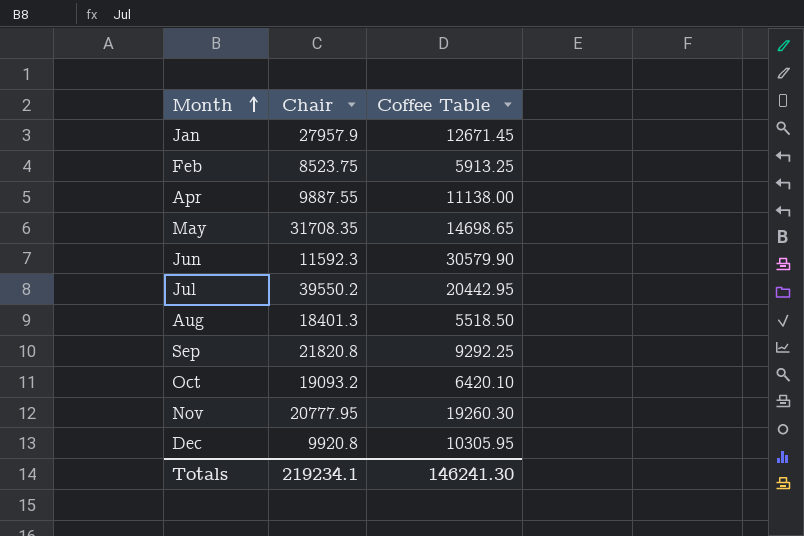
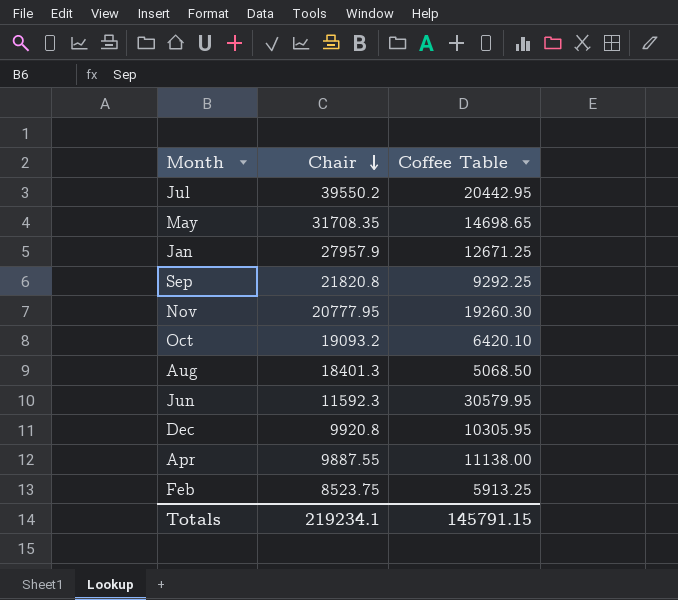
row order: Month ascending -> Chair descending
Jan | Coffee Table: 12671.45 -> 12671.25
Aug | Coffee Table: 5518.50 -> 5068.50
Jun | Coffee Table: 30579.90 -> 30579.95
Totals | Coffee Table: 146241.30 -> 145791.15

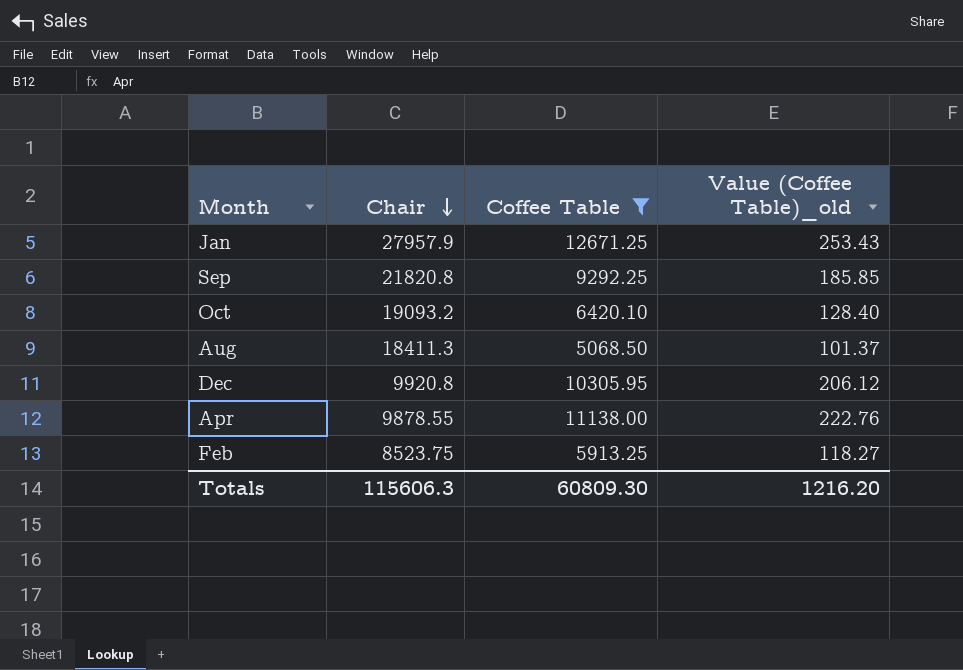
filter: none -> Coffee Table <= 12671.25
column Value (Coffee Table)_old | formula: none -> [Coffee Table] * 0.02
Aug | Chair: 18401.3 -> 18411.3
Apr | Chair: 9887.55 -> 9878.55
Totals | Chair: 219234.1 -> 115606.3
Totals | Coffee Table: 145791.15 -> 60809.30

